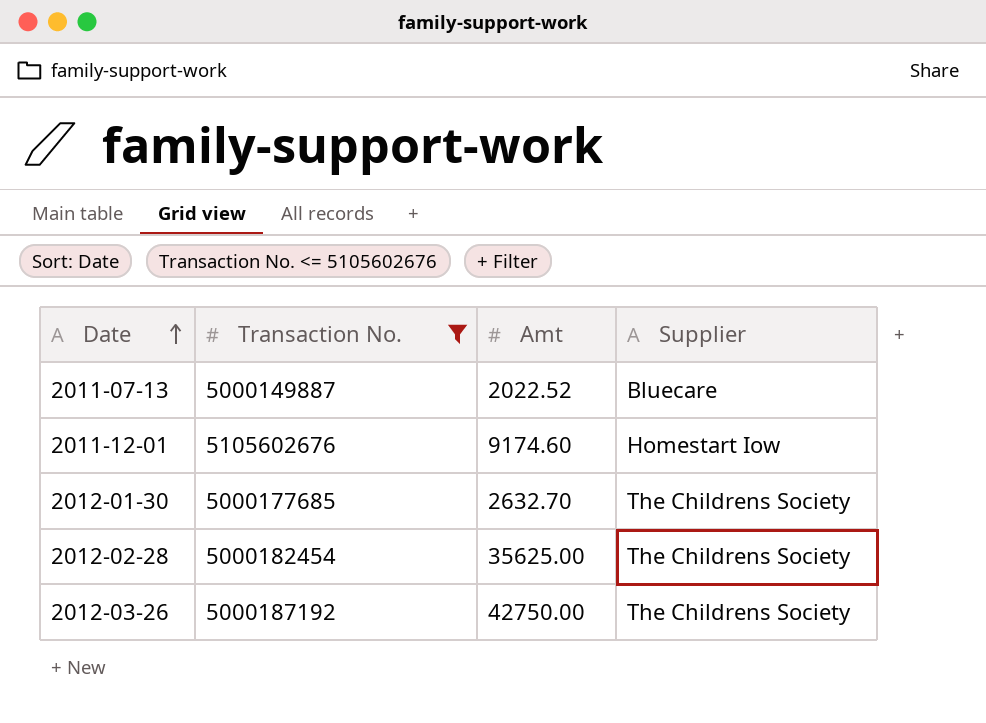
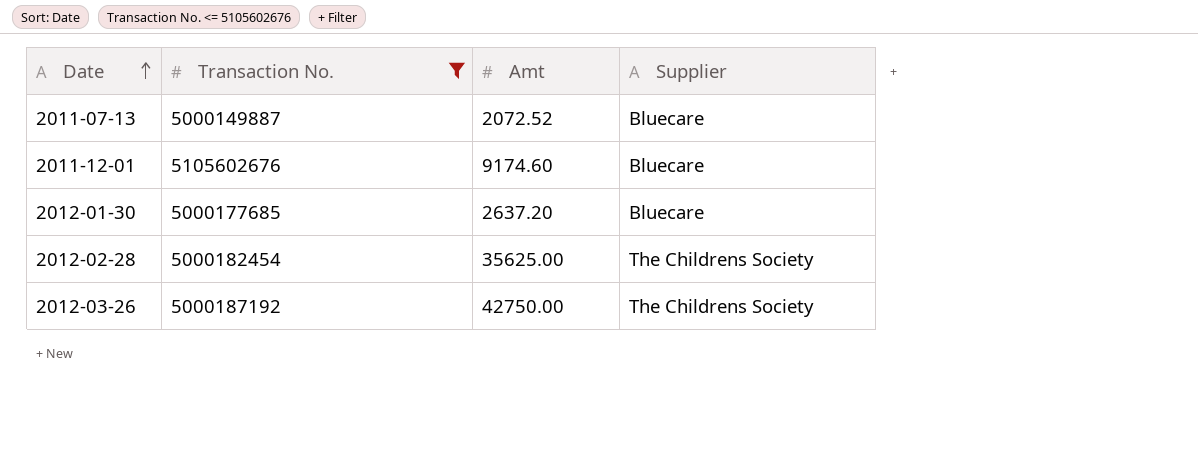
2011-07-13 | Amt: 2022.52 -> 2072.52
2011-12-01 | Supplier: Homestart Iow -> Bluecare
2012-01-30 | Amt: 2632.70 -> 2637.20
2012-01-30 | Supplier: The Childrens Society -> Bluecare

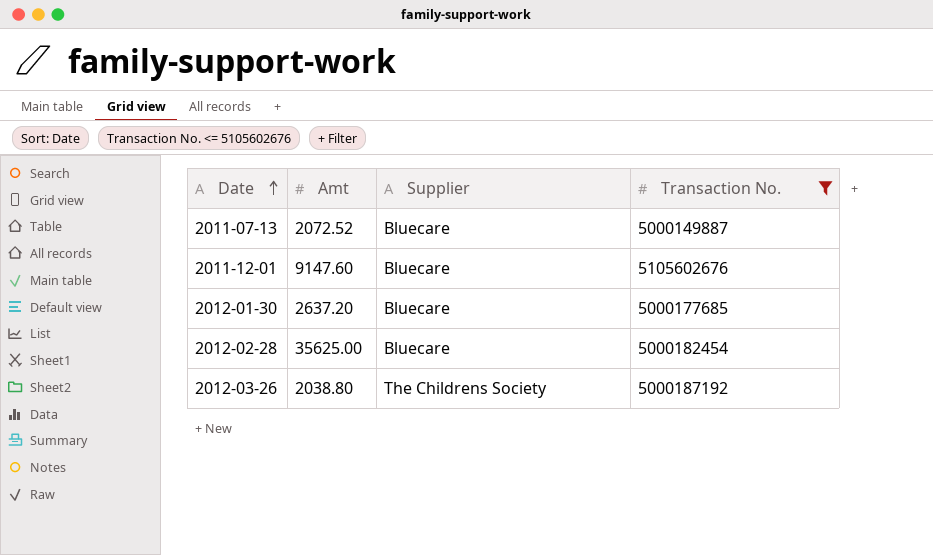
column Transaction No. | position: 2 -> 4
2011-12-01 | Amt: 9174.60 -> 9147.60
2012-02-28 | Supplier: The Childrens Society -> Bluecare
2012-03-26 | Amt: 42750.00 -> 2038.80

